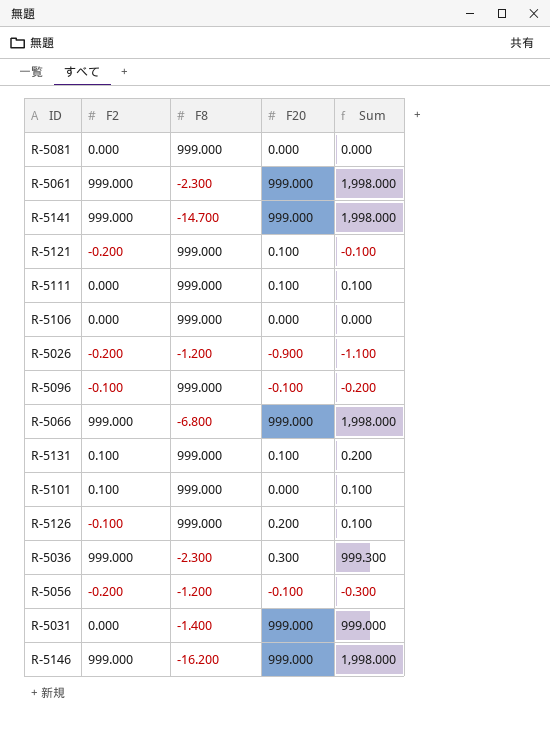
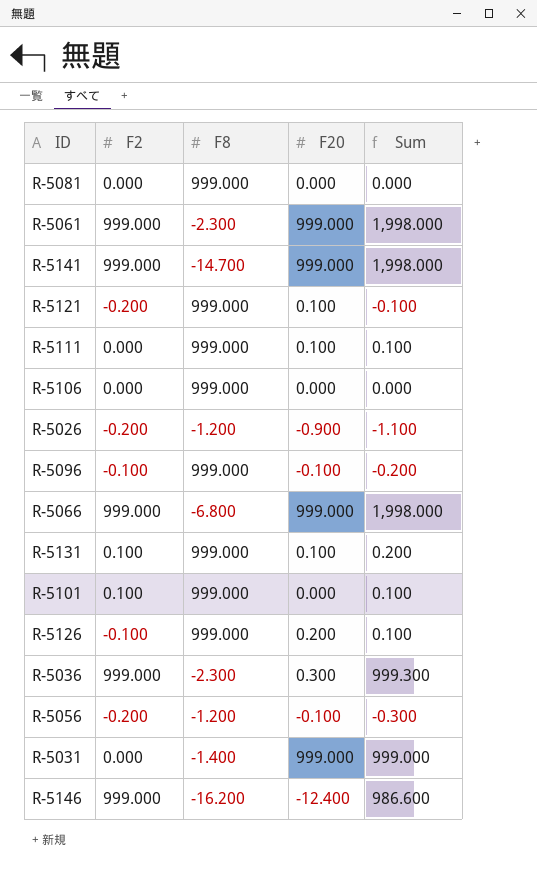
R-5146 | F20: 999.000 -> -12.400
R-5146 | Sum: 1,998.000 -> 986.600

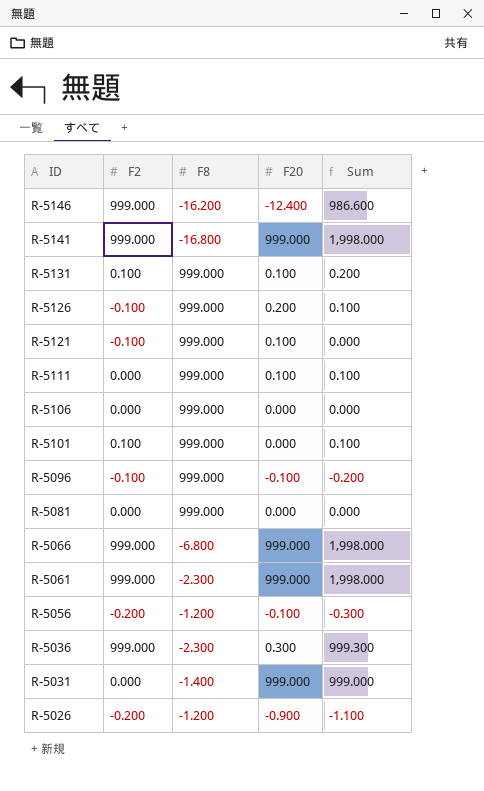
row order: none -> ID descending
R-5141 | F8: -14.700 -> -16.800
R-5121 | F2: -0.200 -> -0.100
R-5121 | Sum: -0.100 -> 0.000

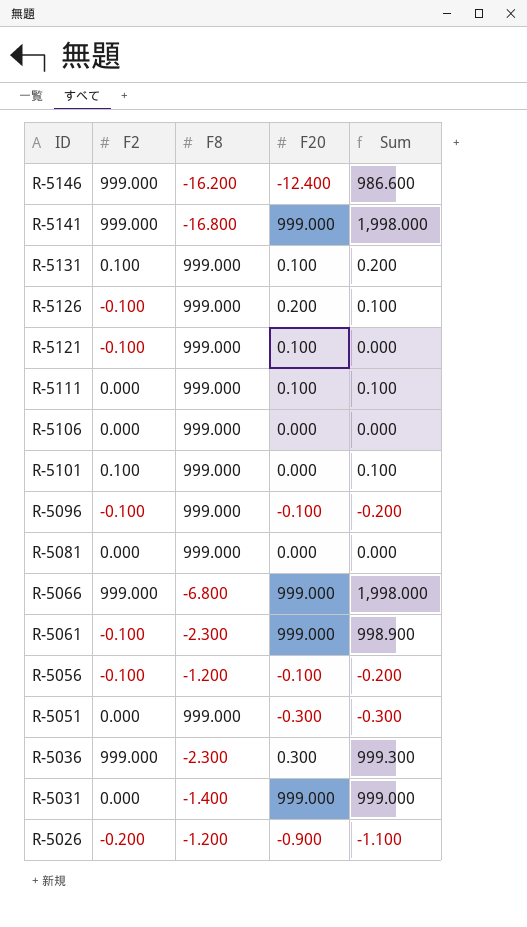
R-5061 | F2: 999.000 -> -0.100
R-5061 | Sum: 1,998.000 -> 998.900
R-5056 | F2: -0.200 -> -0.100
R-5056 | Sum: -0.300 -> -0.200
row R-5051: none -> 0.000 | 999.000 | -0.300 | -0.300

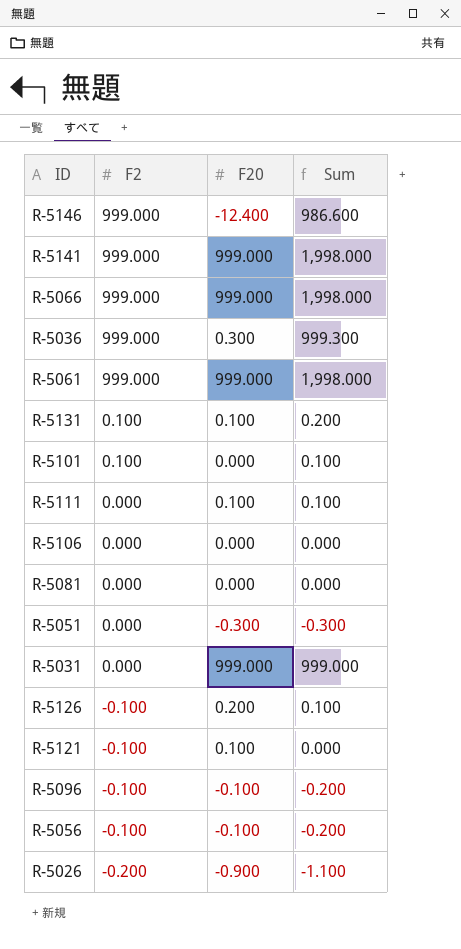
row order: ID descending -> F2 descending
column F8 | position: 3 -> none
R-5061 | F2: -0.100 -> 999.000
R-5061 | Sum: 998.900 -> 1,998.000

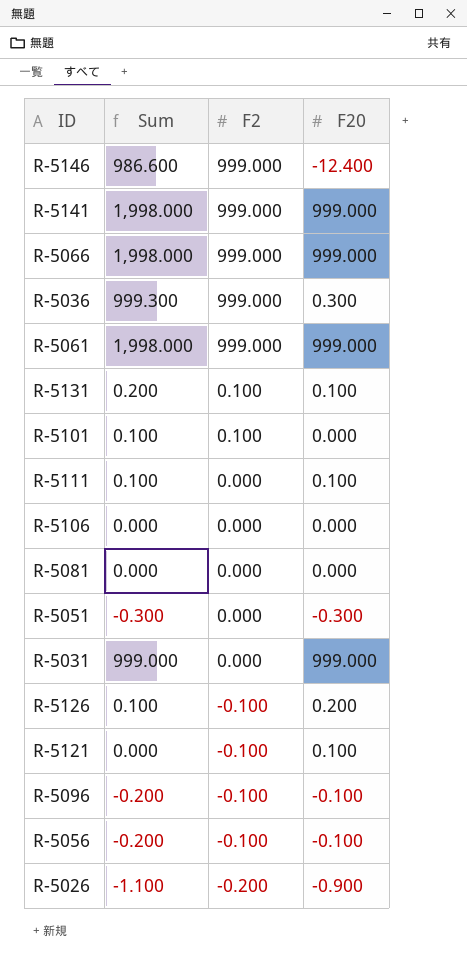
column Sum | position: 4 -> 2

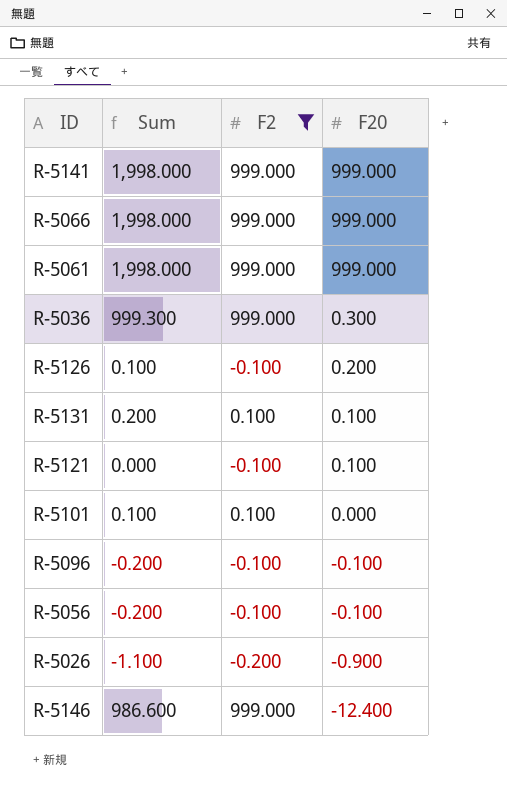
filter: none -> F2 != 0.000
row order: F2 descending -> F20 descending

